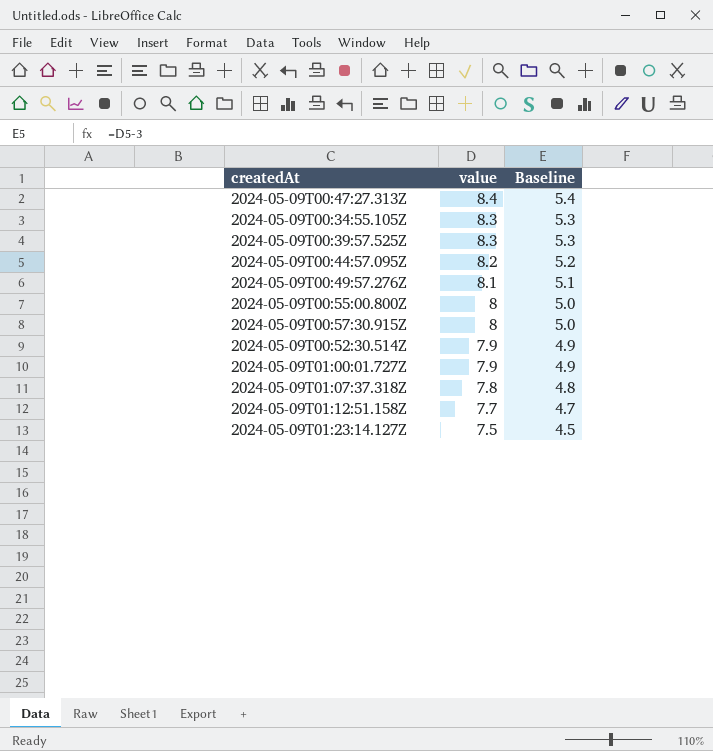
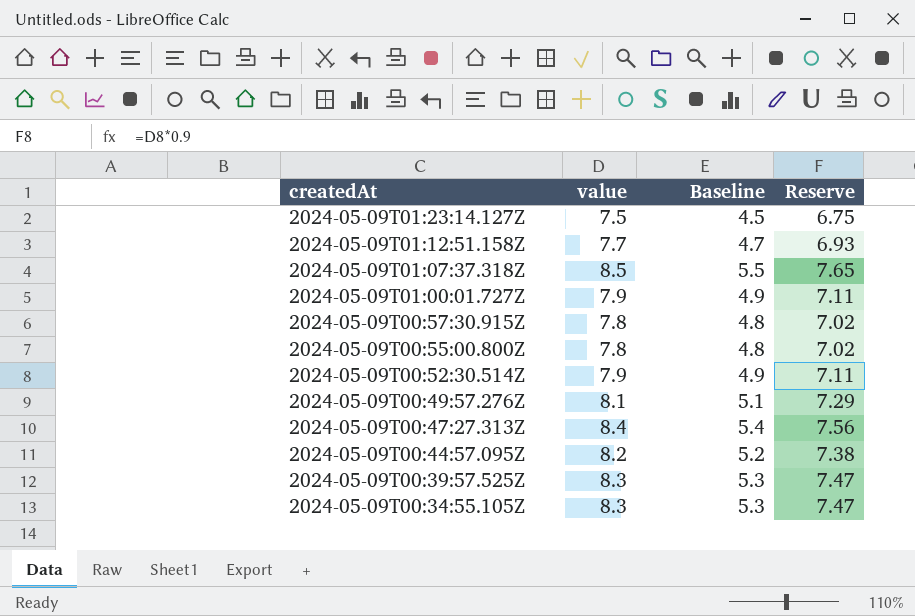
row order: value descending -> createdAt descending
column Reserve | formula: none -> [value] * 0.9
2024-05-09T01:07:37.318Z | value: 7.8 -> 8.5
2024-05-09T01:07:37.318Z | Baseline: 4.8 -> 5.5
2024-05-09T00:57:30.915Z | value: 8 -> 7.8
2024-05-09T00:57:30.915Z | Baseline: 5.0 -> 4.8
2024-05-09T00:55:00.800Z | value: 8 -> 7.8
2024-05-09T00:55:00.800Z | Baseline: 5.0 -> 4.8

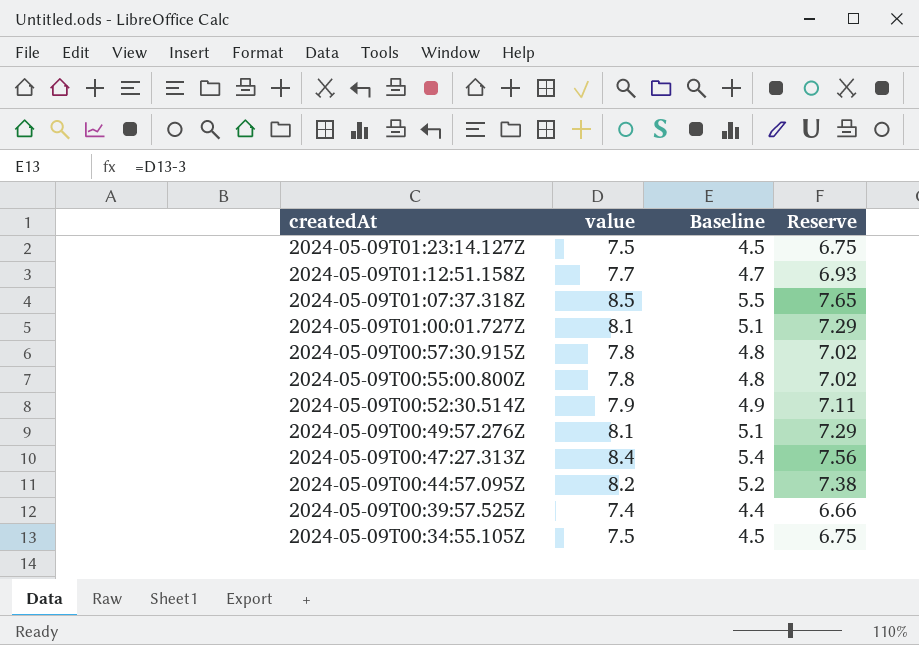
2024-05-09T01:00:01.727Z | value: 7.9 -> 8.1
2024-05-09T01:00:01.727Z | Baseline: 4.9 -> 5.1
2024-05-09T01:00:01.727Z | Reserve: 7.11 -> 7.29
2024-05-09T00:39:57.525Z | value: 8.3 -> 7.4
2024-05-09T00:39:57.525Z | Baseline: 5.3 -> 4.4
2024-05-09T00:39:57.525Z | Reserve: 7.47 -> 6.66
2024-05-09T00:34:55.105Z | value: 8.3 -> 7.5
2024-05-09T00:34:55.105Z | Baseline: 5.3 -> 4.5
2024-05-09T00:34:55.105Z | Reserve: 7.47 -> 6.75

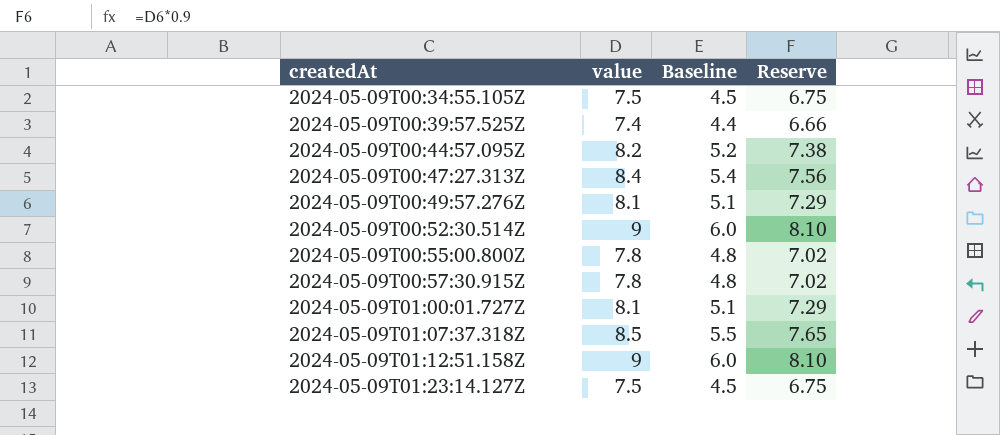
row order: createdAt descending -> createdAt ascending
2024-05-09T00:52:30.514Z | value: 7.9 -> 9
2024-05-09T00:52:30.514Z | Baseline: 4.9 -> 6.0
2024-05-09T00:52:30.514Z | Reserve: 7.11 -> 8.10
2024-05-09T01:12:51.158Z | value: 7.7 -> 9
2024-05-09T01:12:51.158Z | Baseline: 4.7 -> 6.0
2024-05-09T01:12:51.158Z | Reserve: 6.93 -> 8.10

